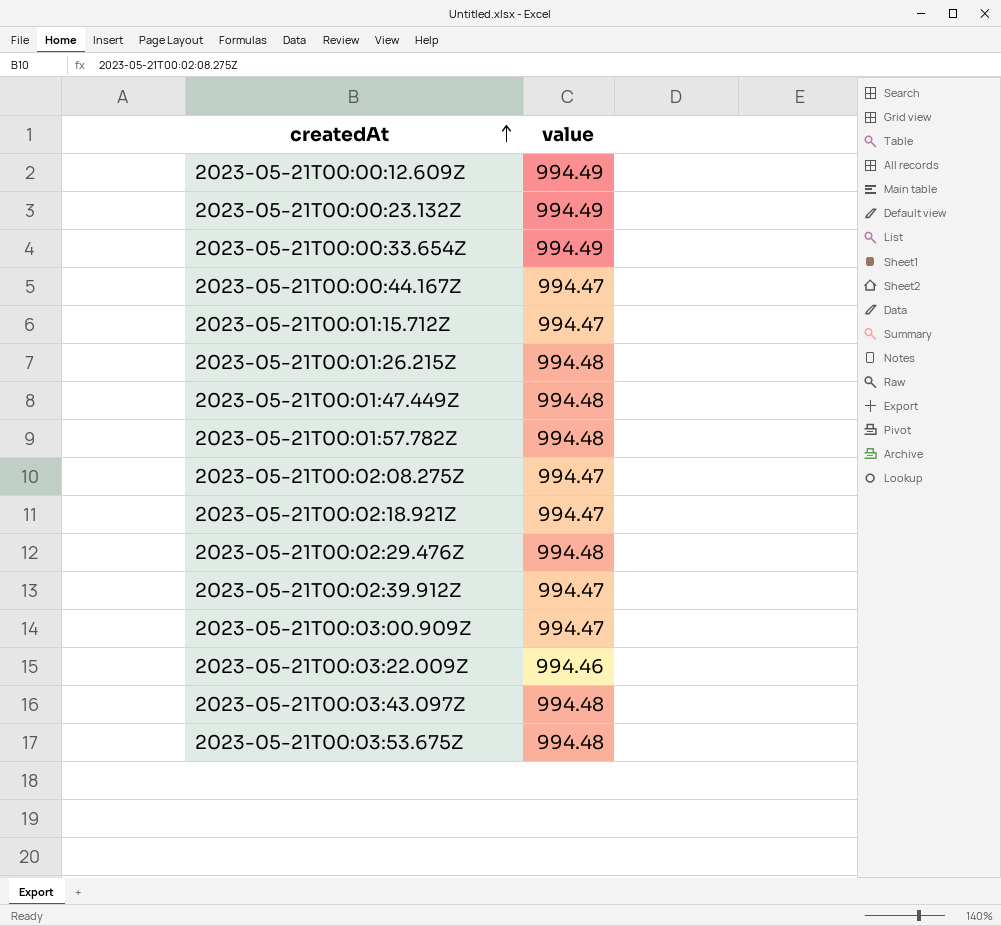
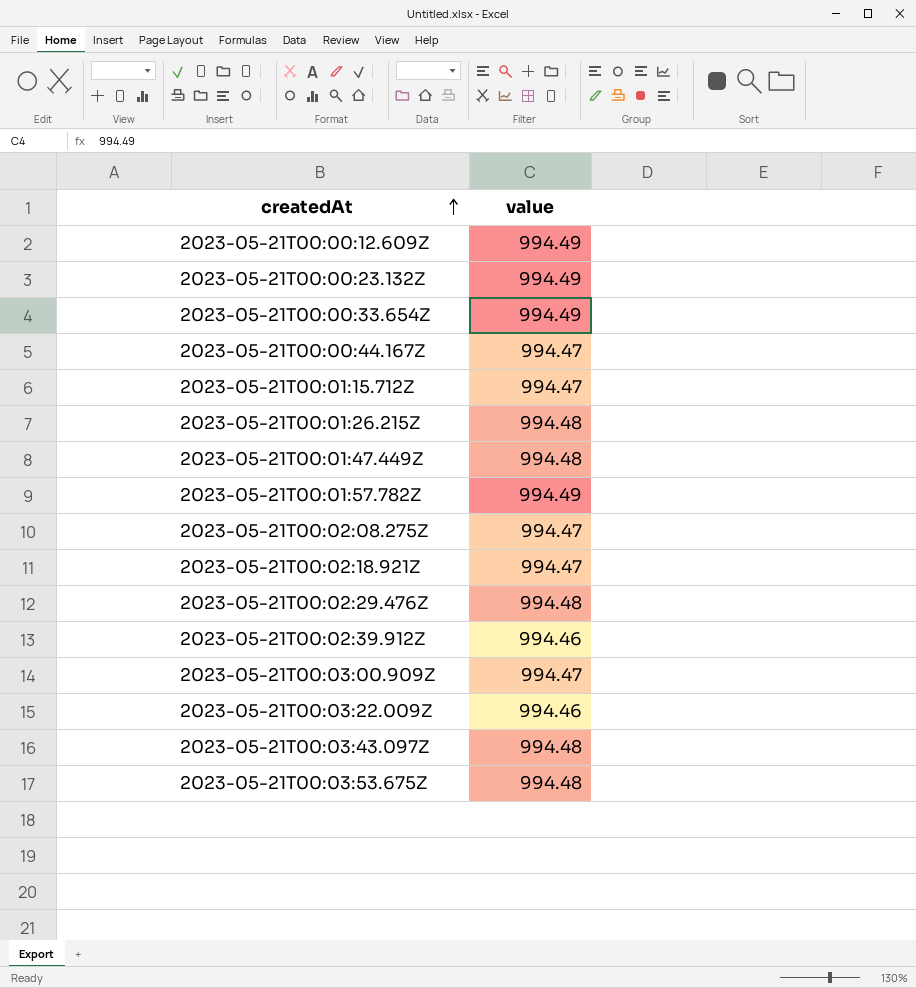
2023-05-21T00:01:57.782Z | value: 994.48 -> 994.49
2023-05-21T00:02:39.912Z | value: 994.47 -> 994.46

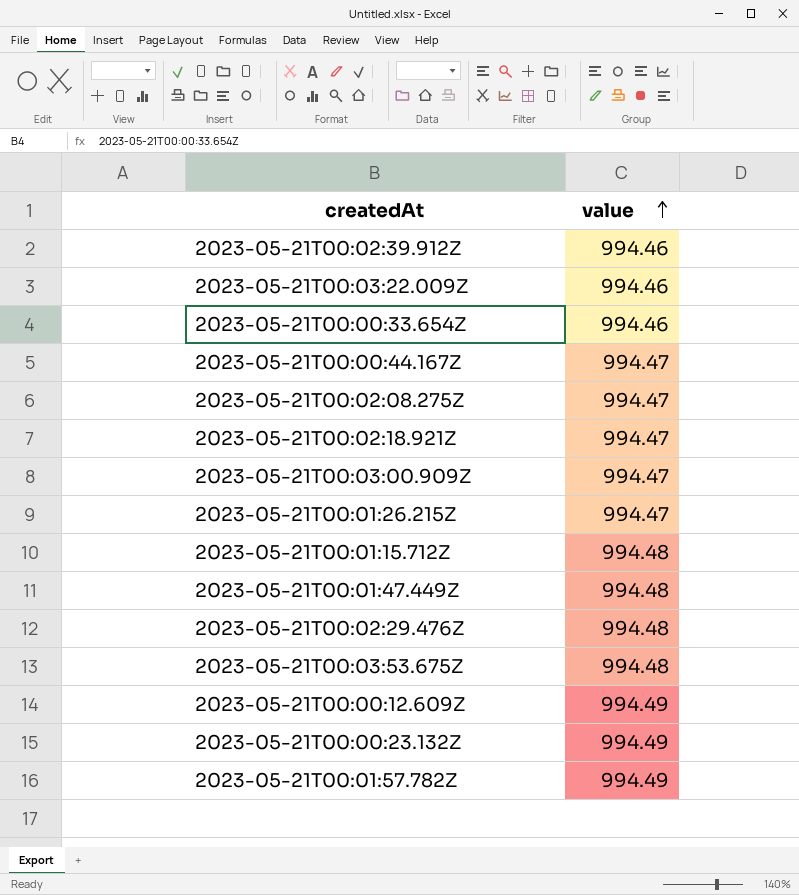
row order: createdAt ascending -> value ascending
row 2023-05-21T00:03:43.097Z: 994.48 -> none
2023-05-21T00:00:33.654Z | value: 994.49 -> 994.46
2023-05-21T00:01:26.215Z | value: 994.48 -> 994.47
2023-05-21T00:01:15.712Z | value: 994.47 -> 994.48

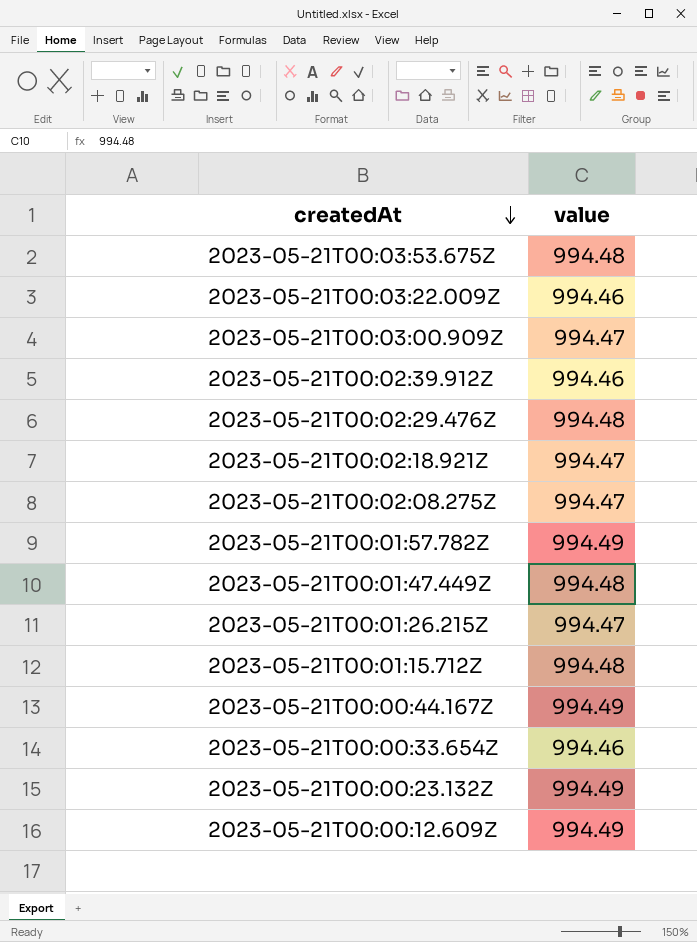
row order: value ascending -> createdAt descending
2023-05-21T00:00:44.167Z | value: 994.47 -> 994.49

